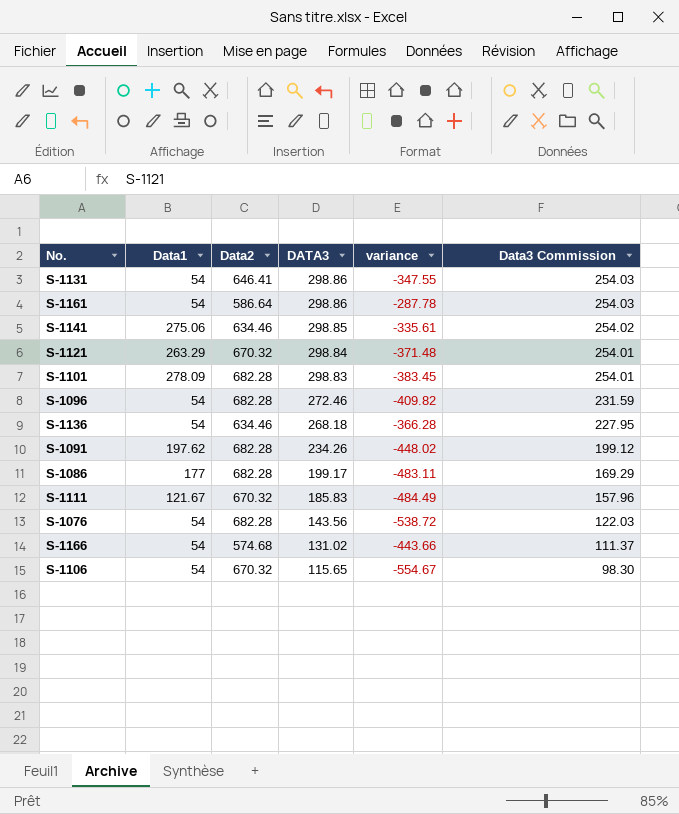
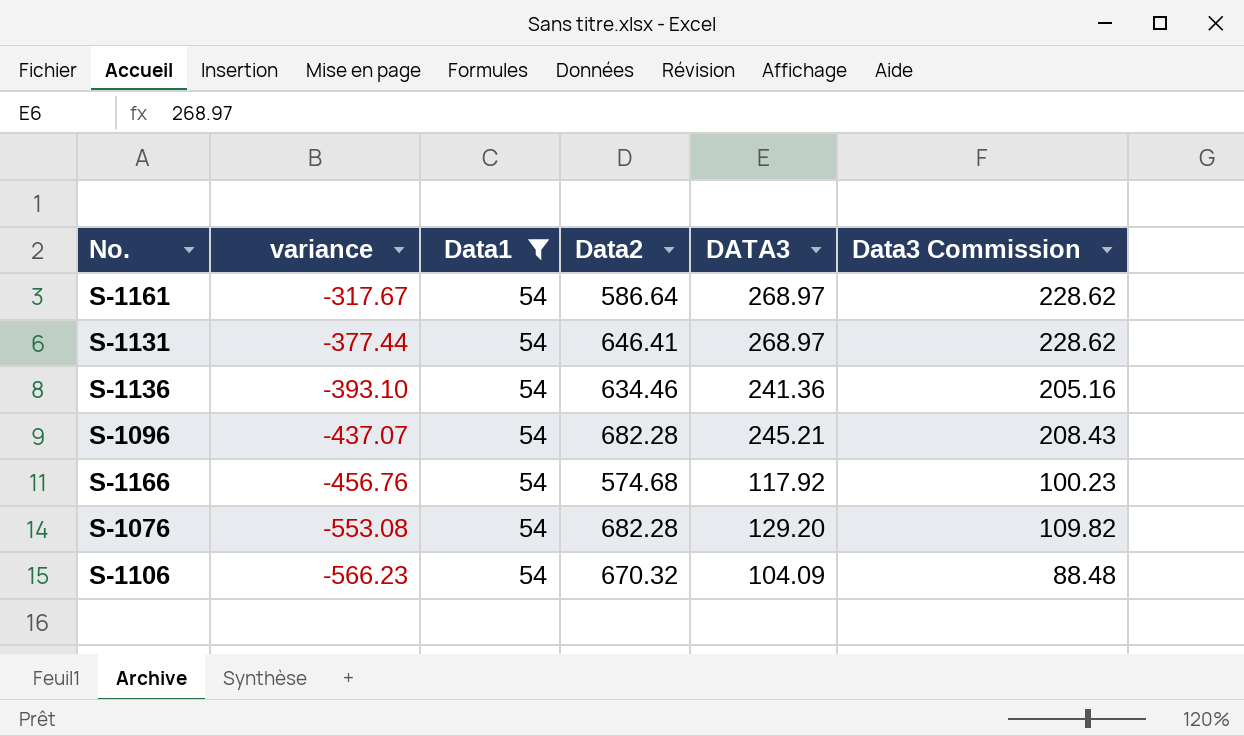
filter: none -> Data1 = 54
row order: DATA3 descending -> variance descending
column variance | position: 5 -> 2
S-1161 | variance: -287.78 -> -317.67
S-1161 | DATA3: 298.86 -> 268.97
S-1161 | Data3 Commission: 254.03 -> 228.62
S-1131 | variance: -347.55 -> -377.44
S-1131 | DATA3: 298.86 -> 268.97
S-1131 | Data3 Commission: 254.03 -> 228.62
S-1136 | variance: -366.28 -> -393.10
S-1136 | DATA3: 268.18 -> 241.36
S-1136 | Data3 Commission: 227.95 -> 205.16
S-1096 | variance: -409.82 -> -437.07
S-1096 | DATA3: 272.46 -> 245.21
S-1096 | Data3 Commission: 231.59 -> 208.43
S-1166 | variance: -443.66 -> -456.76
S-1166 | DATA3: 131.02 -> 117.92
S-1166 | Data3 Commission: 111.37 -> 100.23
S-1076 | variance: -538.72 -> -553.08
S-1076 | DATA3: 143.56 -> 129.20
S-1076 | Data3 Commission: 122.03 -> 109.82
S-1106 | variance: -554.67 -> -566.23
S-1106 | DATA3: 115.65 -> 104.09
S-1106 | Data3 Commission: 98.30 -> 88.48

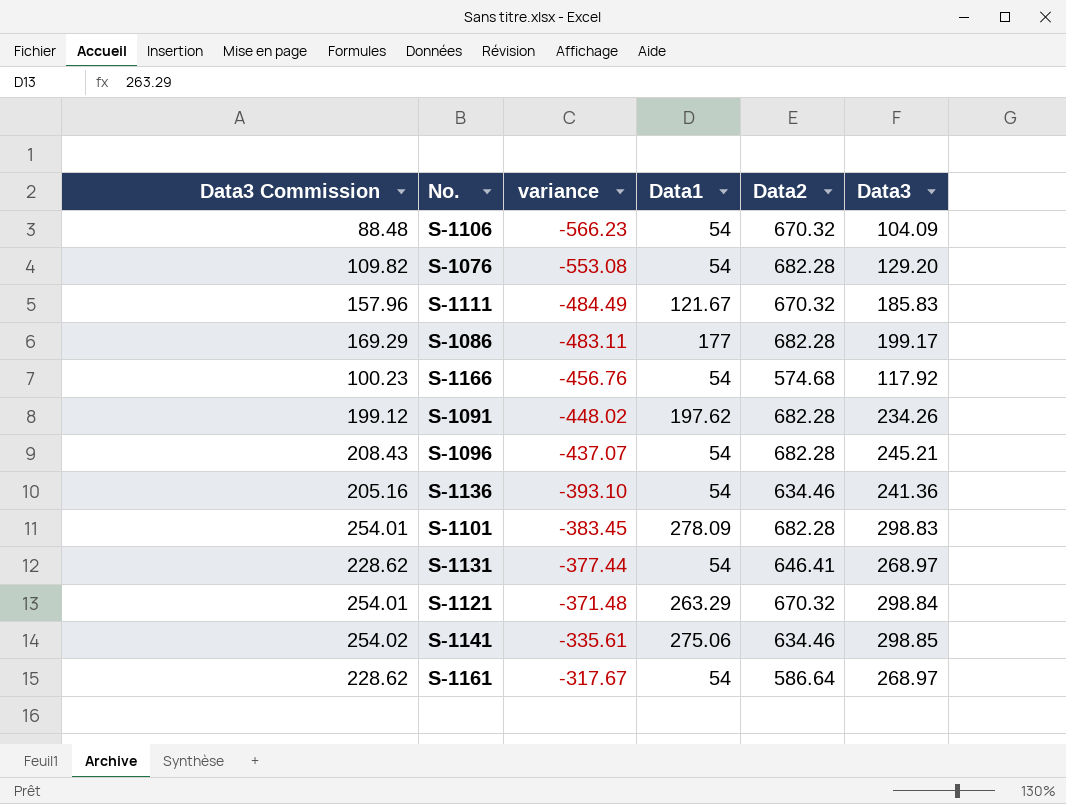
filter: Data1 = 54 -> none
row order: variance descending -> variance ascending
column Data3 Commission | position: 6 -> 1
column name: DATA3 -> Data3

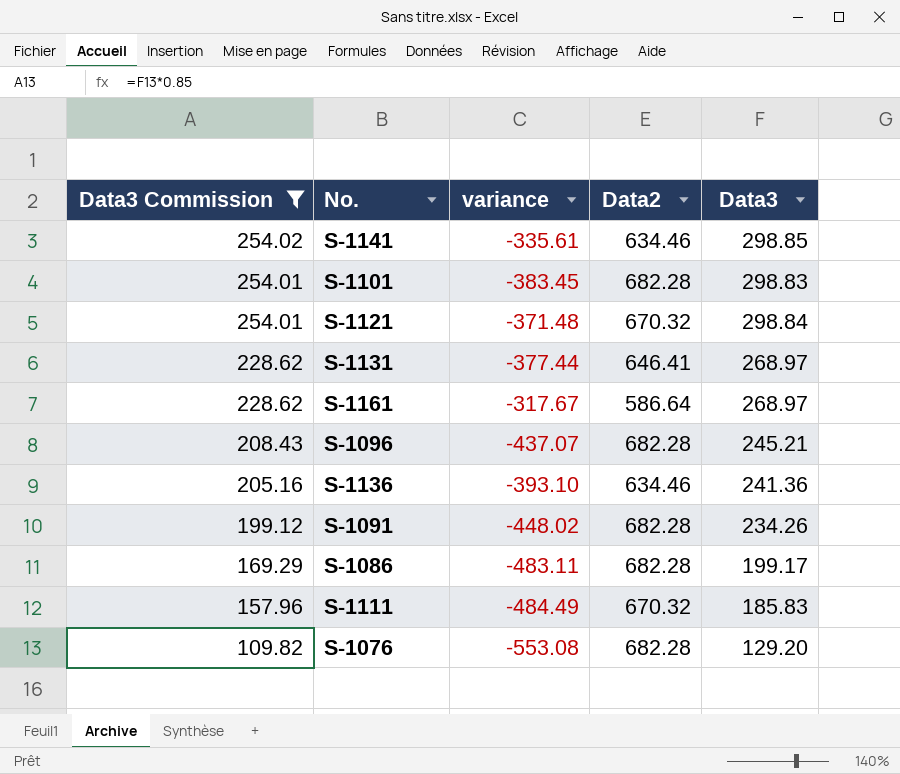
filter: none -> Data3 Commission >= 109.82
row order: variance ascending -> Data3 Commission descending
column Data1 | position: 4 -> none

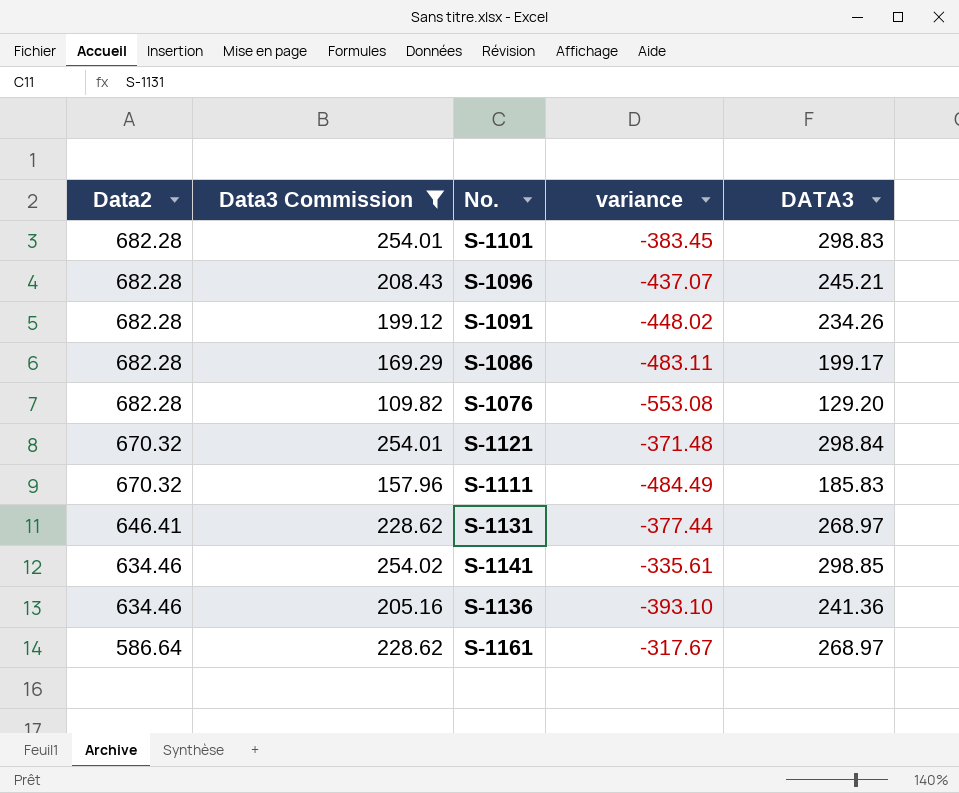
row order: Data3 Commission descending -> Data2 descending
column Data2 | position: 4 -> 1
column name: Data3 -> DATA3

